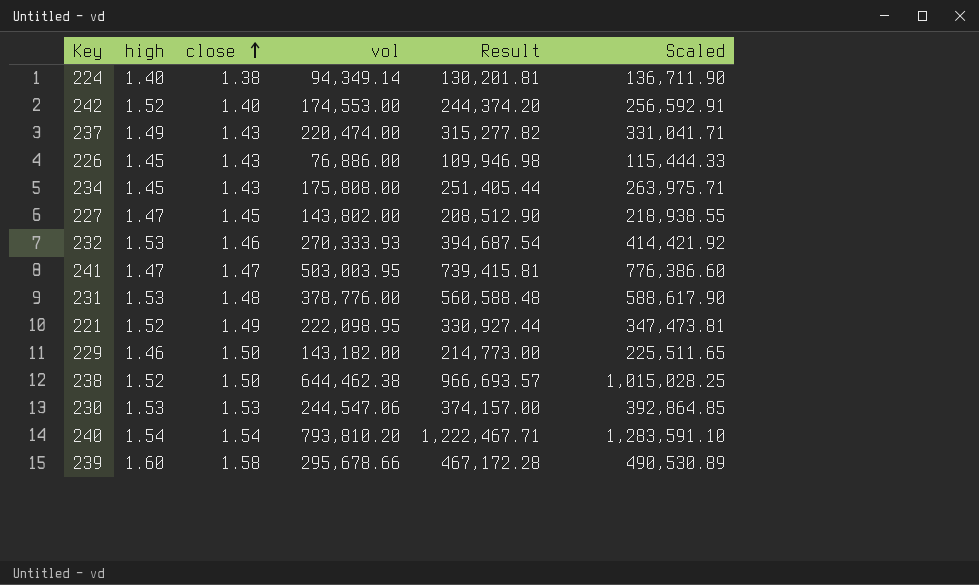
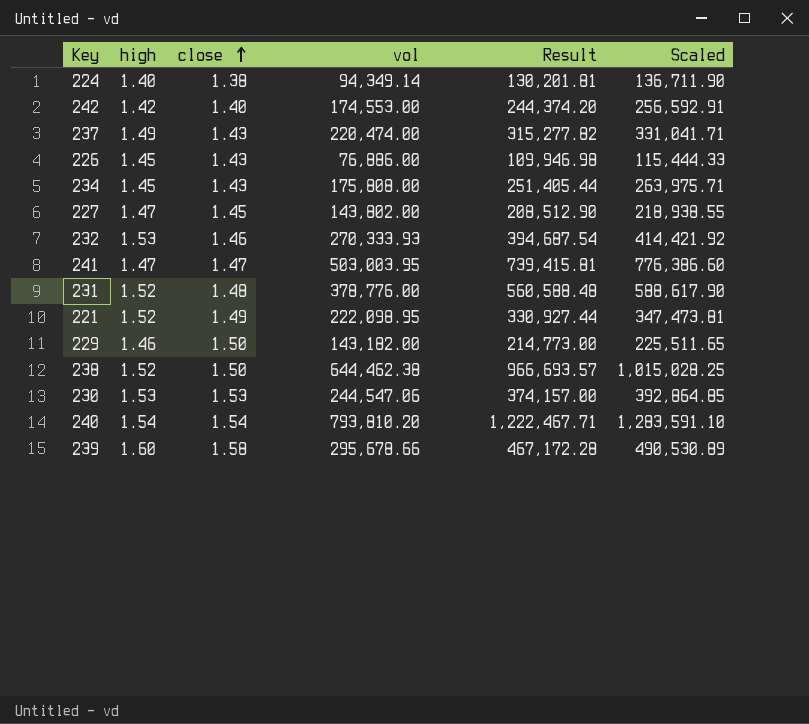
242 | high: 1.52 -> 1.42
231 | high: 1.53 -> 1.52

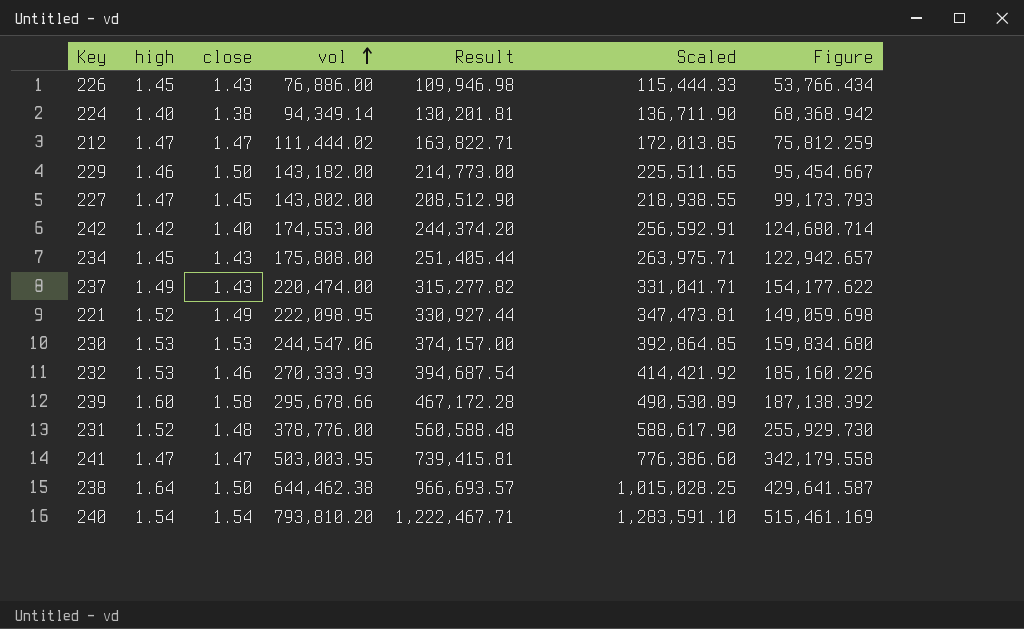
row order: close ascending -> vol ascending
column Figure | formula: none -> [vol] / [close]
row 212: none -> 1.47 | 1.47 | 111,444.02 | 163,822.71 | 172,013.85 | 75,812.259
238 | high: 1.52 -> 1.64

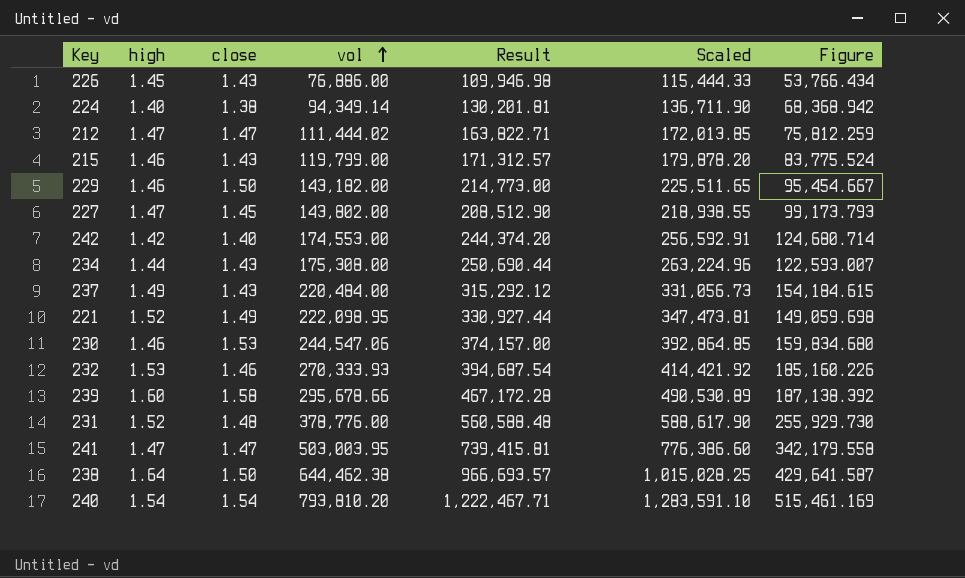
row 215: none -> 1.46 | 1.43 | 119,799.00 | 171,312.57 | 179,878.20 | 83,775.524
234 | high: 1.45 -> 1.44
234 | vol: 175,808.00 -> 175,308.00
234 | Result: 251,405.44 -> 250,690.44
234 | Scaled: 263,975.71 -> 263,224.96
234 | Figure: 122,942.657 -> 122,593.007
237 | vol: 220,474.00 -> 220,484.00
237 | Result: 315,277.82 -> 315,292.12
237 | Scaled: 331,041.71 -> 331,056.73
237 | Figure: 154,177.622 -> 154,184.615
230 | high: 1.53 -> 1.46

